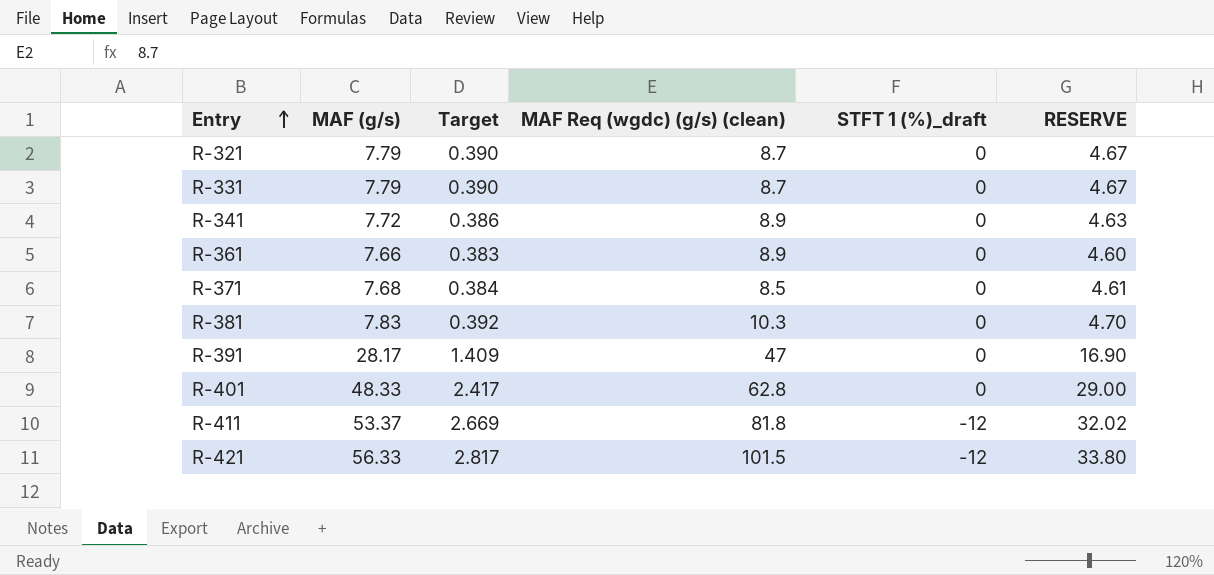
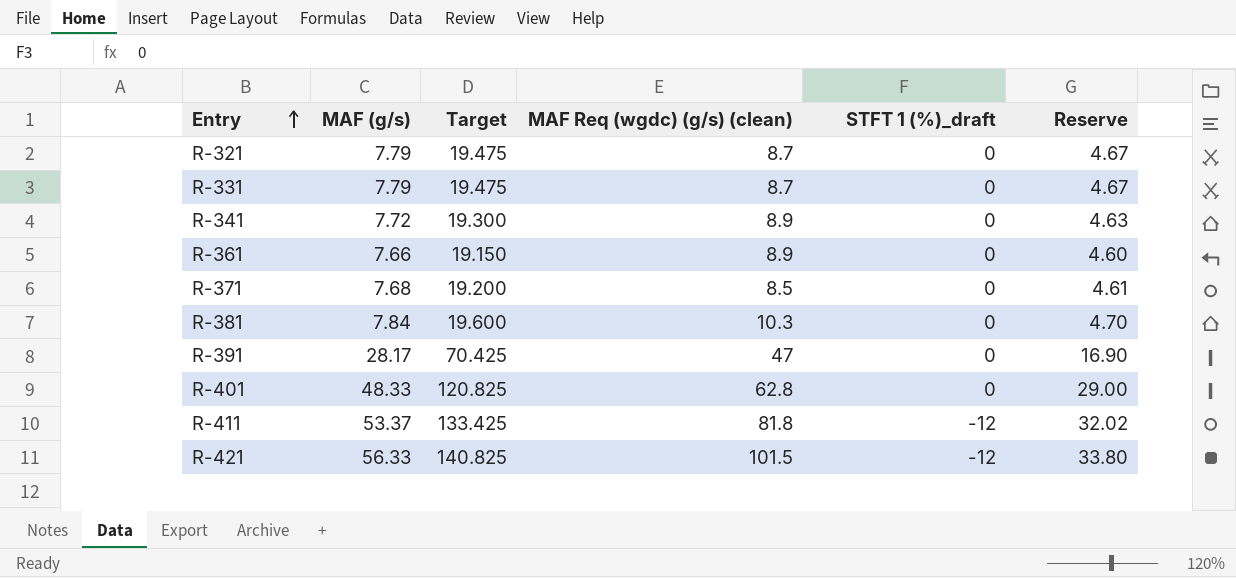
column Target | formula: [MAF (g/s)] * 0.05 -> [MAF (g/s)] * 2.5
column name: RESERVE -> Reserve
R-381 | MAF (g/s): 7.83 -> 7.84

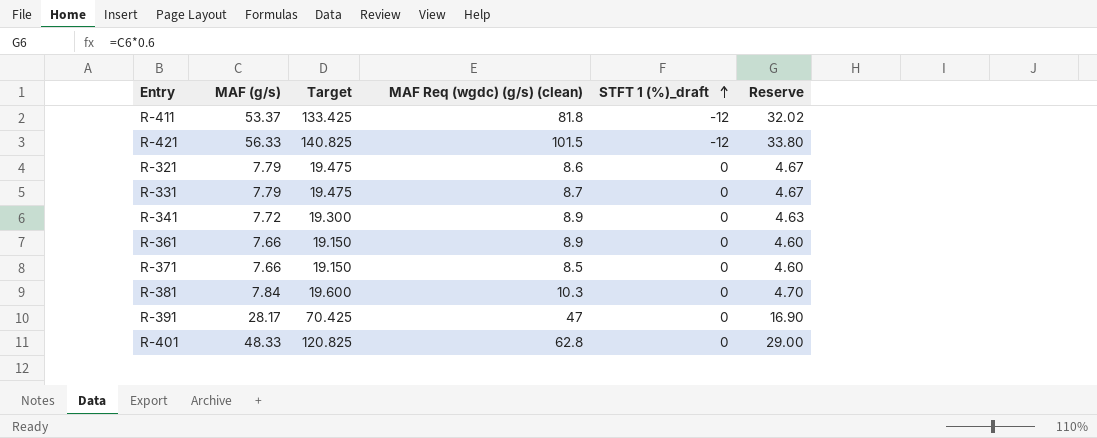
row order: Entry ascending -> STFT 1 (%)_draft ascending
R-321 | MAF Req (wgdc) (g/s) (clean): 8.7 -> 8.6
R-371 | MAF (g/s): 7.68 -> 7.66
R-371 | Target: 19.200 -> 19.150
R-371 | Reserve: 4.61 -> 4.60

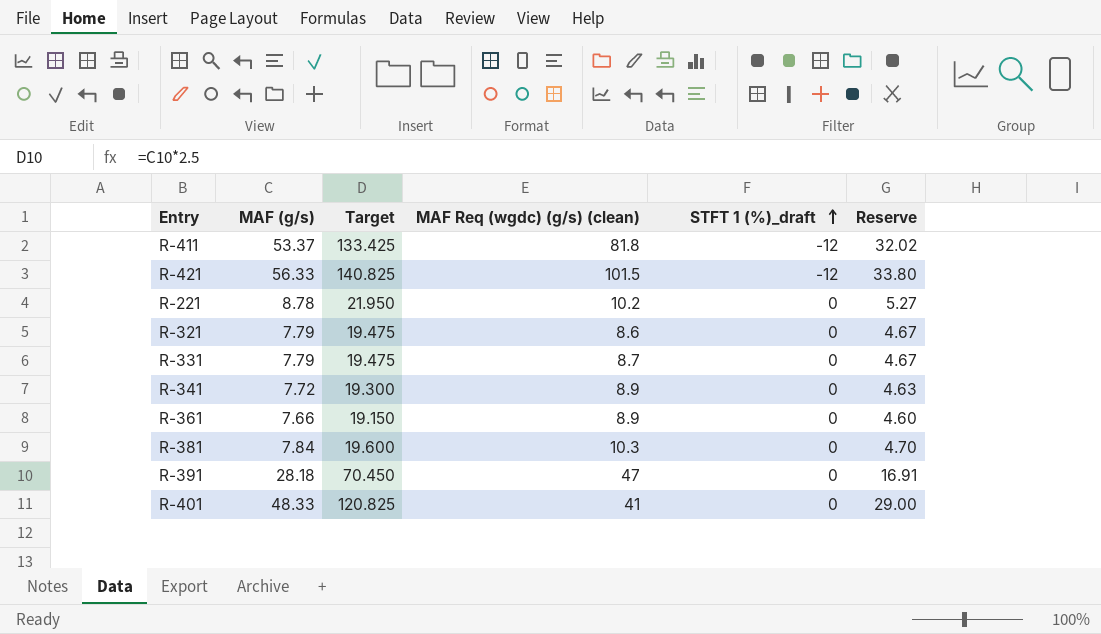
row R-371: 7.66 | 19.150 | 8.5 | 0 | 4.60 -> none
row R-221: none -> 8.78 | 21.950 | 10.2 | 0 | 5.27
R-391 | MAF (g/s): 28.17 -> 28.18
R-391 | Target: 70.425 -> 70.450
R-391 | Reserve: 16.90 -> 16.91
R-401 | MAF Req (wgdc) (g/s) (clean): 62.8 -> 41

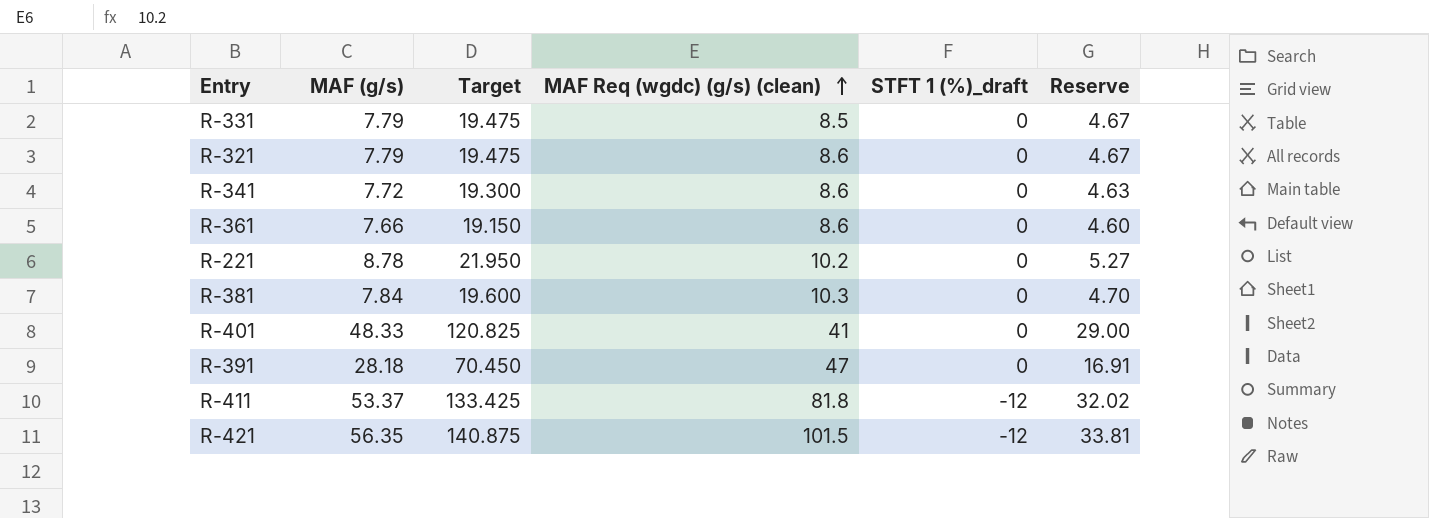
row order: STFT 1 (%)_draft ascending -> MAF Req (wgdc) (g/s) (clean) ascending
R-331 | MAF Req (wgdc) (g/s) (clean): 8.7 -> 8.5
R-341 | MAF Req (wgdc) (g/s) (clean): 8.9 -> 8.6
R-361 | MAF Req (wgdc) (g/s) (clean): 8.9 -> 8.6
R-421 | MAF (g/s): 56.33 -> 56.35
R-421 | Target: 140.825 -> 140.875
R-421 | Reserve: 33.80 -> 33.81

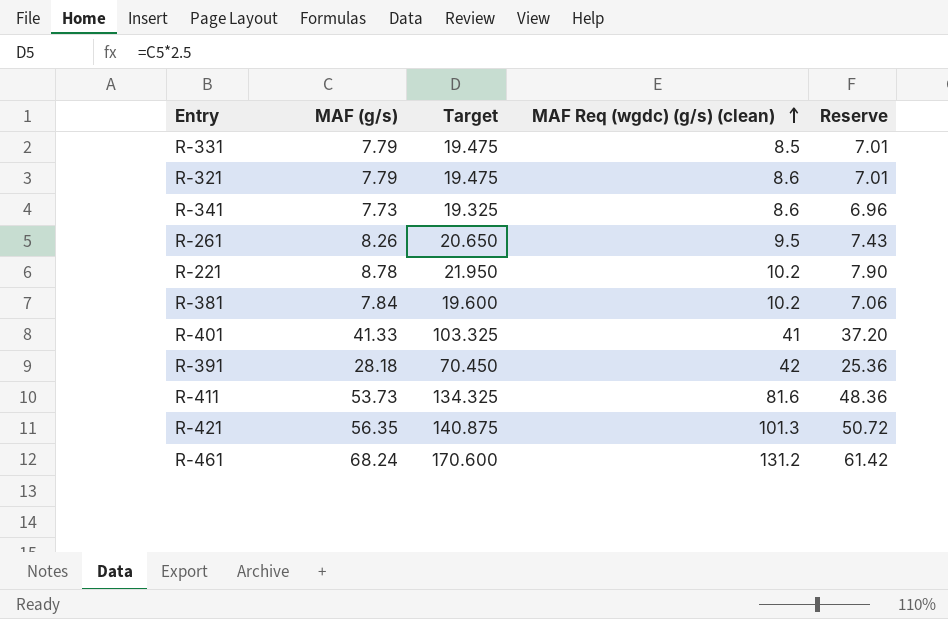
column STFT 1 (%)_draft | position: 5 -> none
column Reserve | formula: [MAF (g/s)] * 0.6 -> [MAF (g/s)] * 0.9
row R-361: 7.66 | 19.150 | 8.6 | 0 | 4.60 -> none
R-341 | MAF (g/s): 7.72 -> 7.73
R-341 | Target: 19.300 -> 19.325
row R-261: none -> 8.26 | 20.650 | 9.5 | 7.43
R-381 | MAF Req (wgdc) (g/s) (clean): 10.3 -> 10.2
R-401 | MAF (g/s): 48.33 -> 41.33
R-401 | Target: 120.825 -> 103.325
R-391 | MAF Req (wgdc) (g/s) (clean): 47 -> 42
R-411 | MAF (g/s): 53.37 -> 53.73
R-411 | Target: 133.425 -> 134.325
R-411 | MAF Req (wgdc) (g/s) (clean): 81.8 -> 81.6
R-421 | MAF Req (wgdc) (g/s) (clean): 101.5 -> 101.3
row R-461: none -> 68.24 | 170.600 | 131.2 | 61.42

